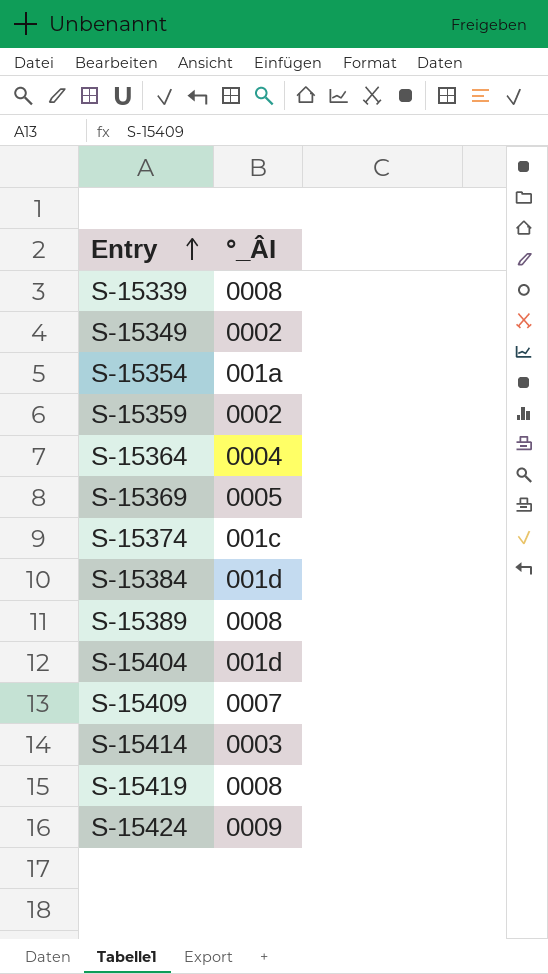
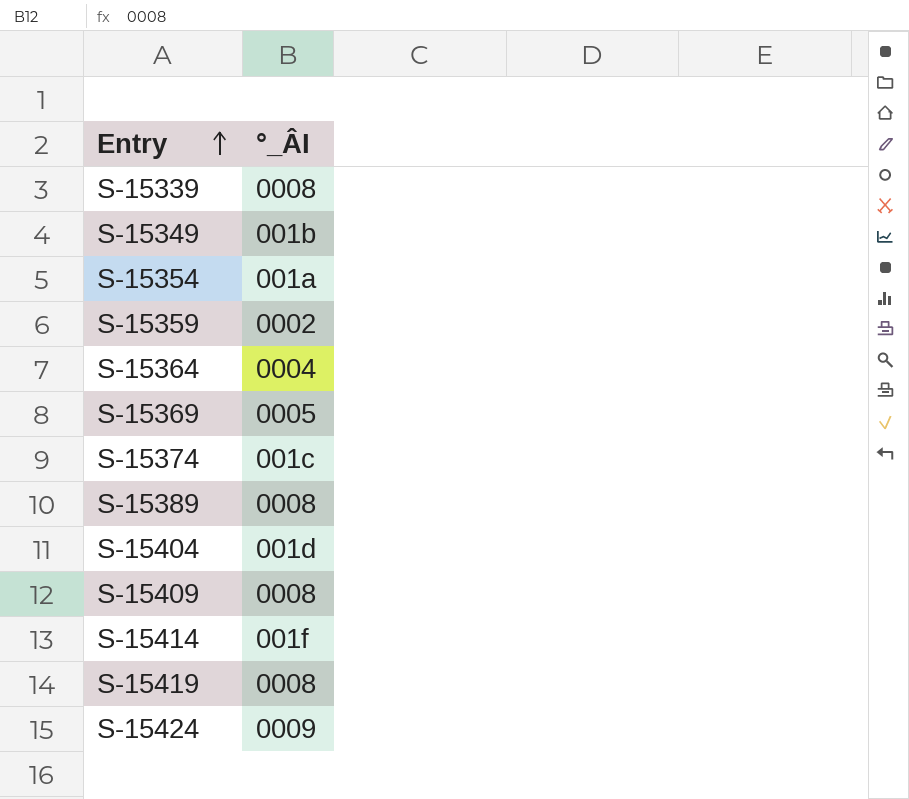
row S-15384: 001d -> none
S-15349 | °_ÂI: 0002 -> 001b
S-15409 | °_ÂI: 0007 -> 0008
S-15414 | °_ÂI: 0003 -> 001f

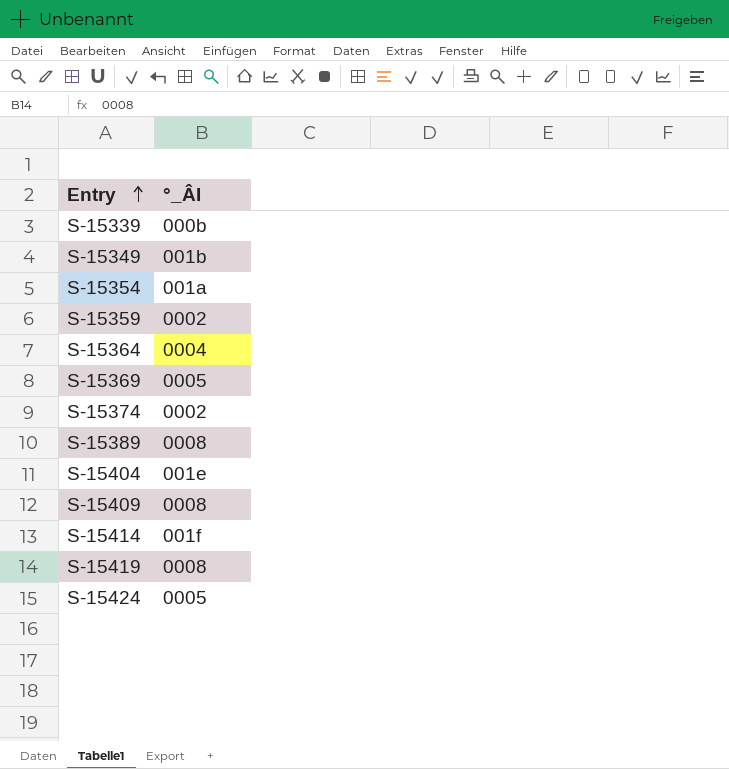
S-15339 | °_ÂI: 0008 -> 000b
S-15374 | °_ÂI: 001c -> 0002
S-15404 | °_ÂI: 001d -> 001e
S-15424 | °_ÂI: 0009 -> 0005

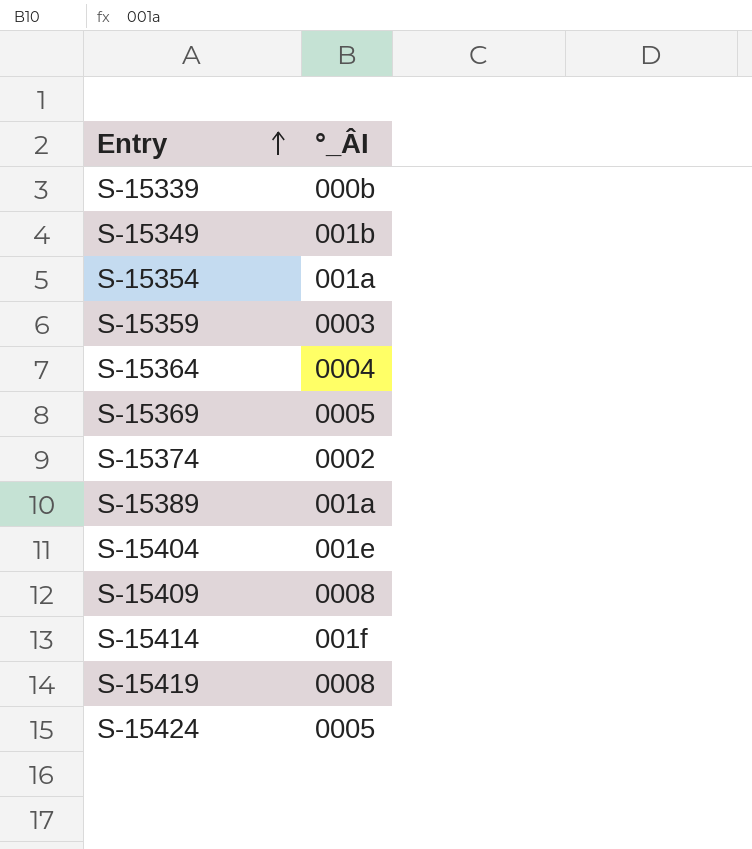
S-15359 | °_ÂI: 0002 -> 0003
S-15389 | °_ÂI: 0008 -> 001a

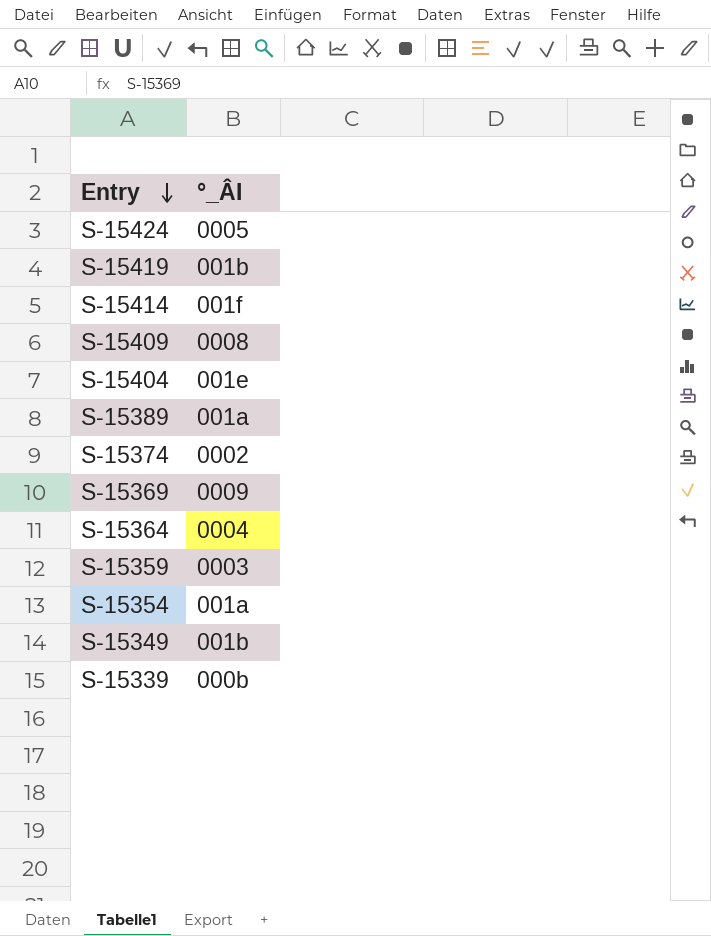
row order: Entry ascending -> Entry descending
S-15419 | °_ÂI: 0008 -> 001b
S-15369 | °_ÂI: 0005 -> 0009

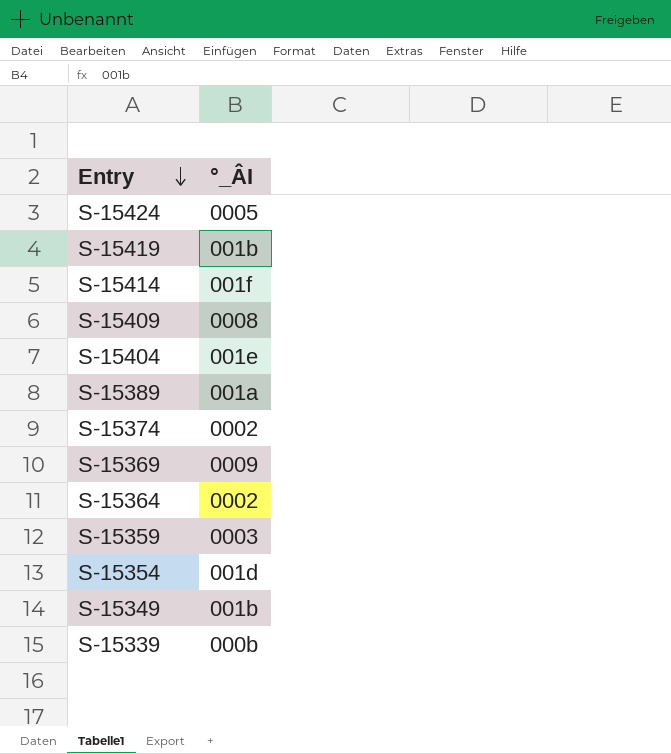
S-15364 | °_ÂI: 0004 -> 0002
S-15354 | °_ÂI: 001a -> 001d

